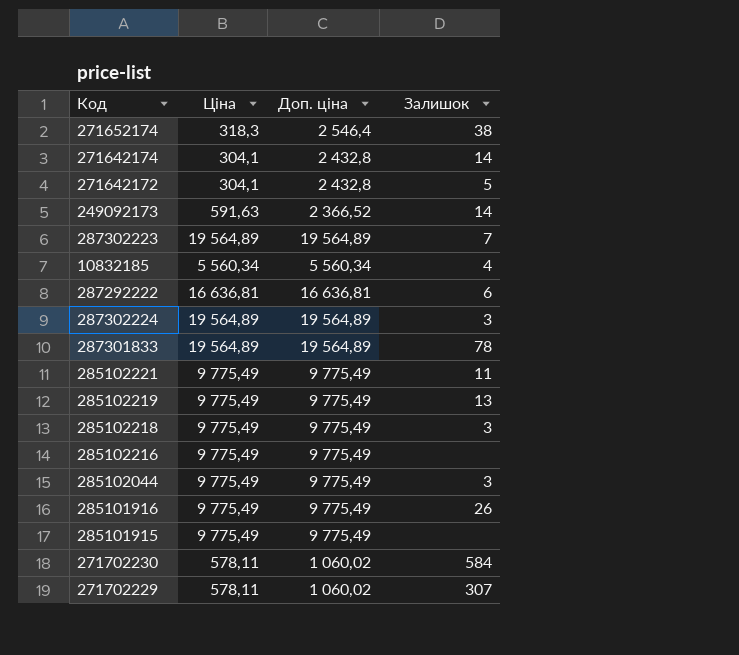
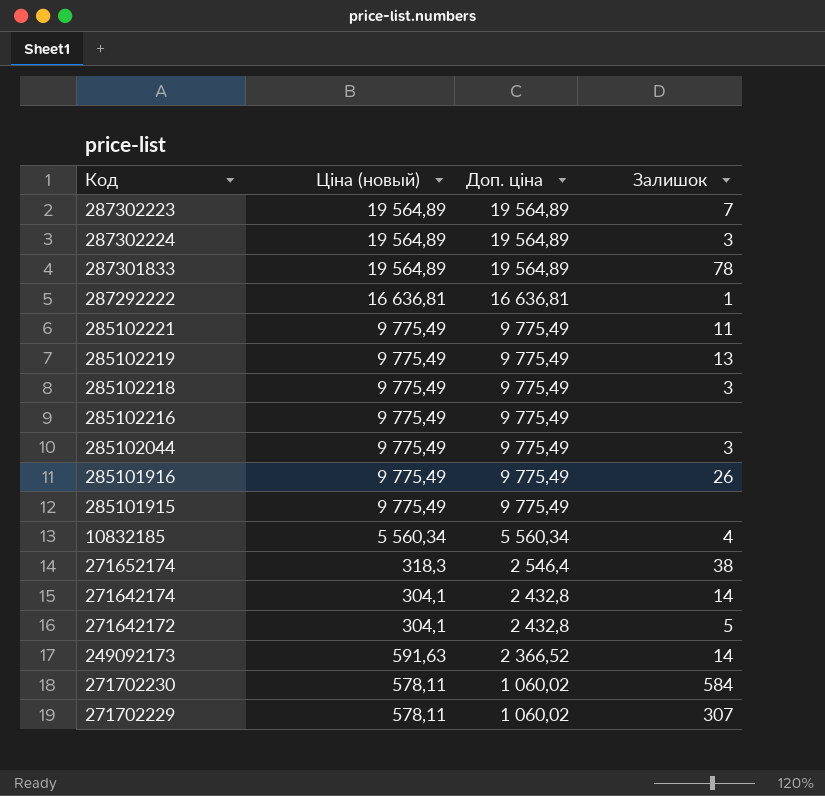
row order: none -> Доп. ціна descending
column name: Ціна -> Ціна (новый)
287292222 | Залишок: 6 -> 1

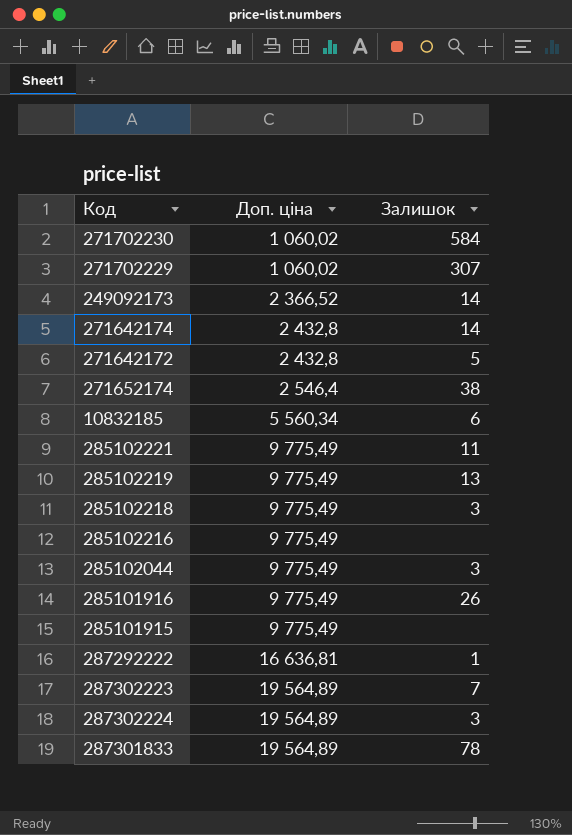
row order: Доп. ціна descending -> Доп. ціна ascending
column Ціна (новый) | position: 2 -> none
10832185 | Залишок: 4 -> 6

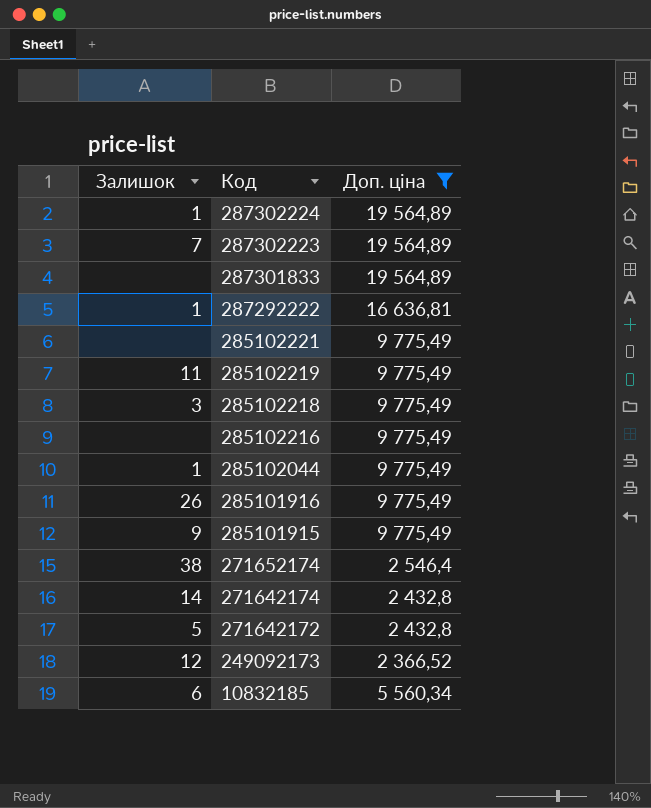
filter: none -> Доп. ціна != 1 060,02
row order: Доп. ціна ascending -> Код descending
column Залишок | position: 3 -> 1
287302224 | Залишок: 3 -> 1
287301833 | Залишок: 78 -> none
285102221 | Залишок: 11 -> none
285102219 | Залишок: 13 -> 11
285102044 | Залишок: 3 -> 1
285101915 | Залишок: none -> 9
249092173 | Залишок: 14 -> 12

